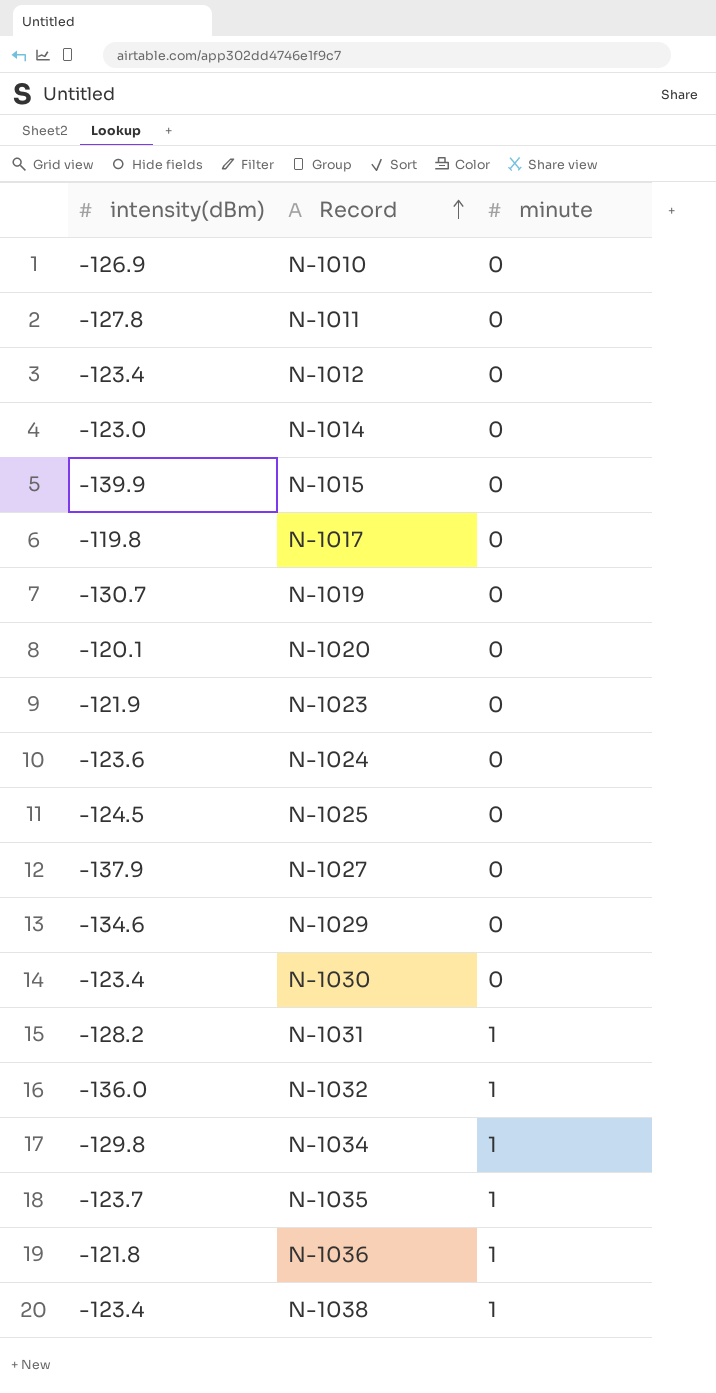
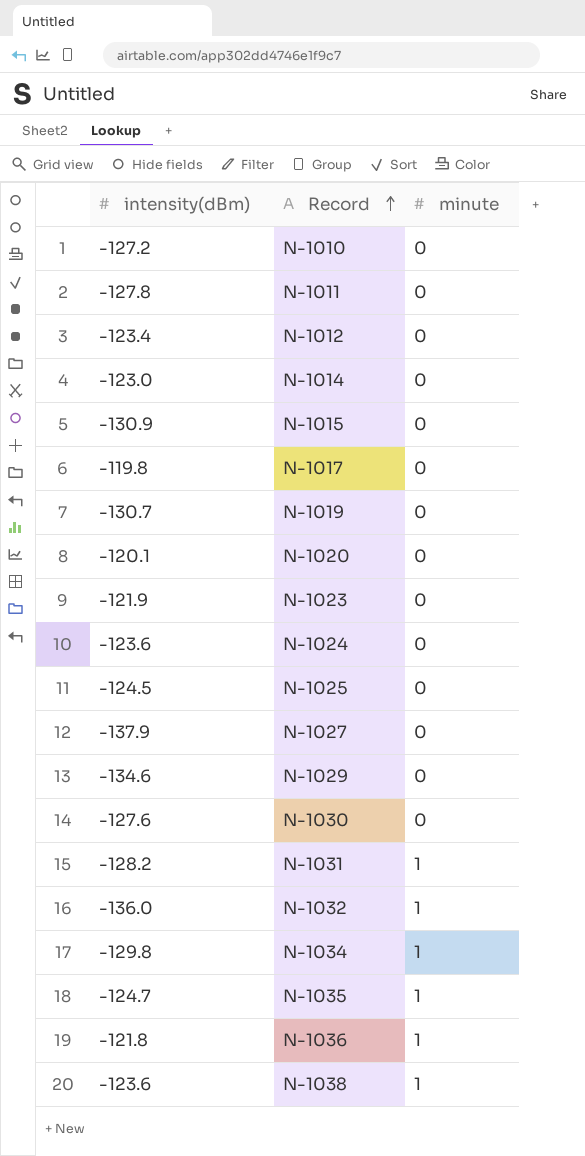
N-1010 | intensity(dBm): -126.9 -> -127.2
N-1015 | intensity(dBm): -139.9 -> -130.9
N-1030 | intensity(dBm): -123.4 -> -127.6
N-1035 | intensity(dBm): -123.7 -> -124.7
N-1038 | intensity(dBm): -123.4 -> -123.6

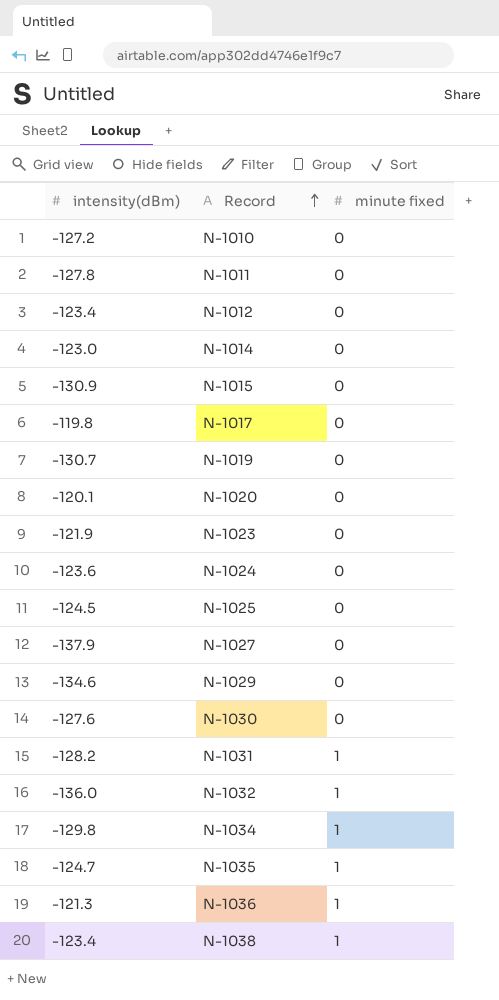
column name: minute -> minute fixed
N-1036 | intensity(dBm): -121.8 -> -121.3
N-1038 | intensity(dBm): -123.6 -> -123.4

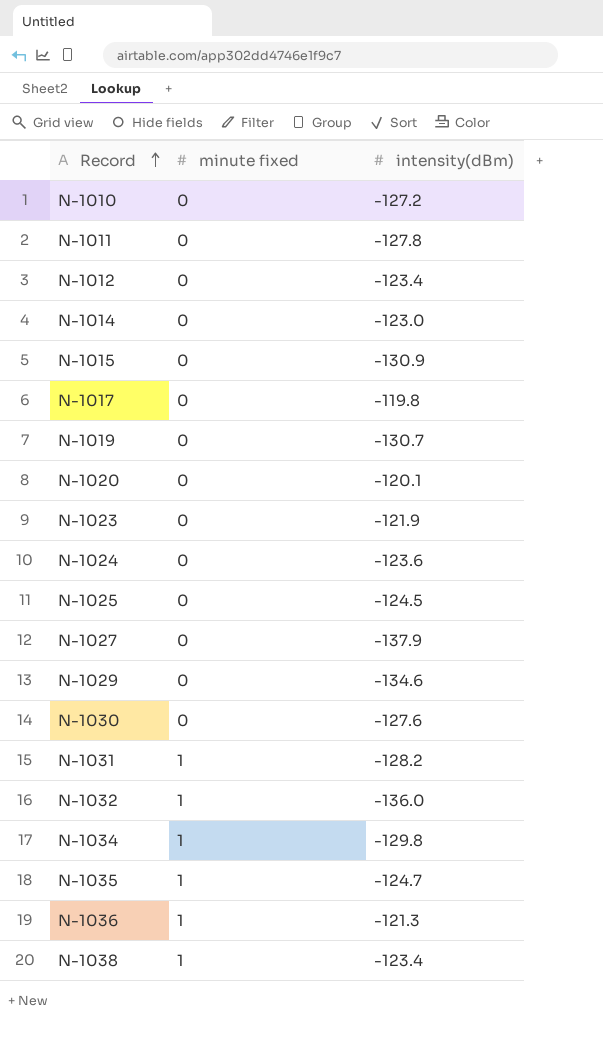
column intensity(dBm) | position: 1 -> 3

